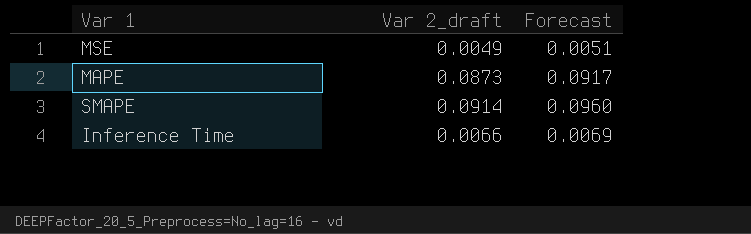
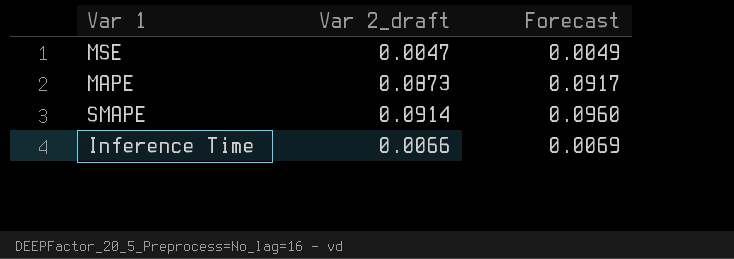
MSE | Var 2_draft: 0.0049 -> 0.0047
MSE | Forecast: 0.0051 -> 0.0049

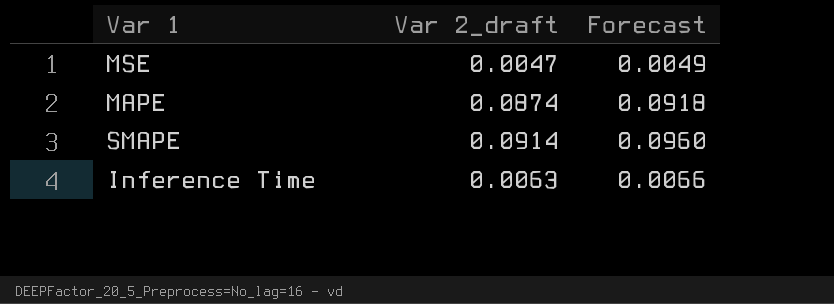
MAPE | Var 2_draft: 0.0873 -> 0.0874
MAPE | Forecast: 0.0917 -> 0.0918
Inference Time | Var 2_draft: 0.0066 -> 0.0063
Inference Time | Forecast: 0.0069 -> 0.0066

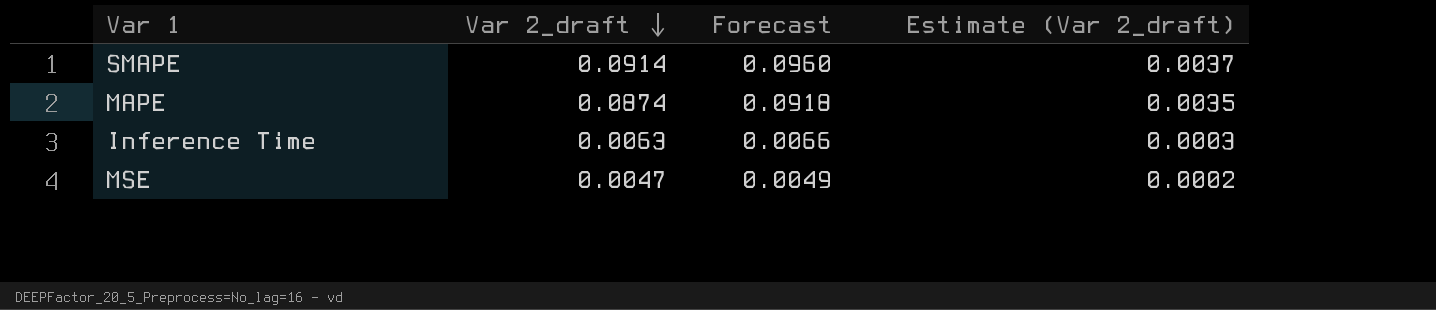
row order: none -> Var 2_draft descending
column Estimate (Var 2_draft) | formula: none -> [Var 2_draft] * 0.04

